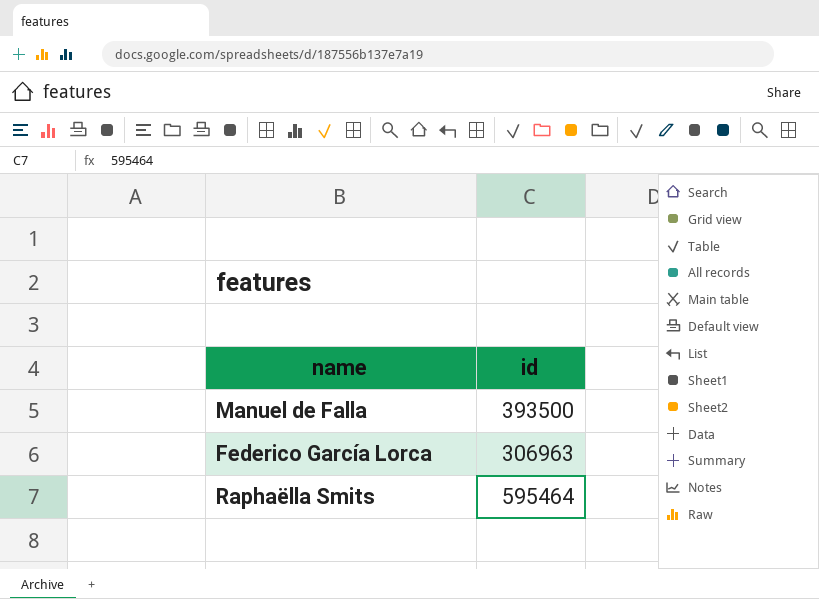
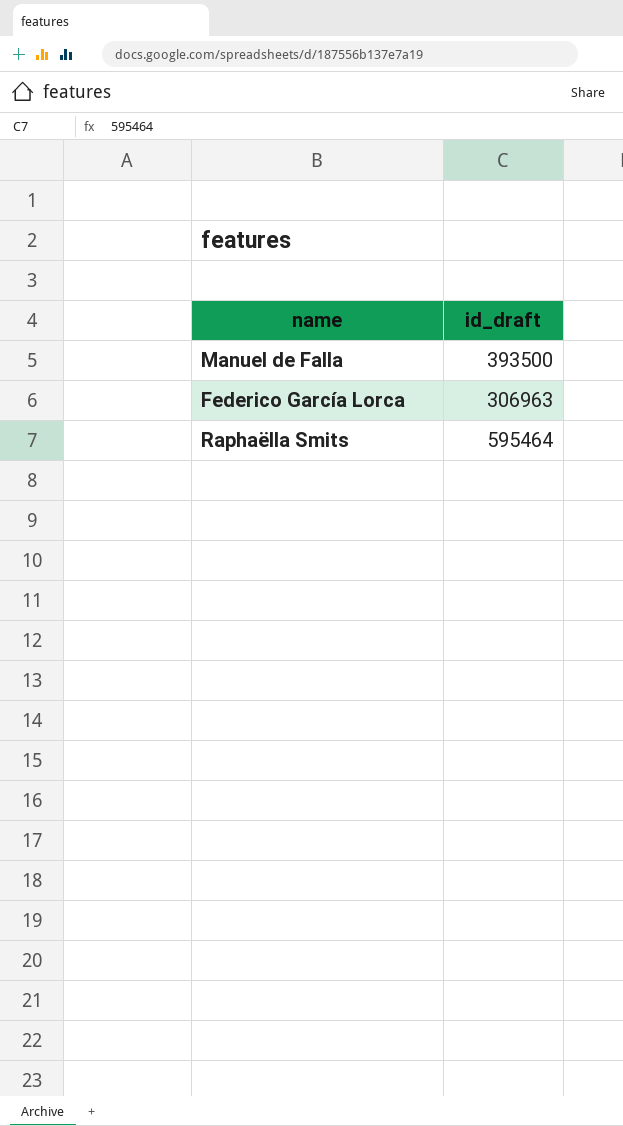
column name: id -> id_draft

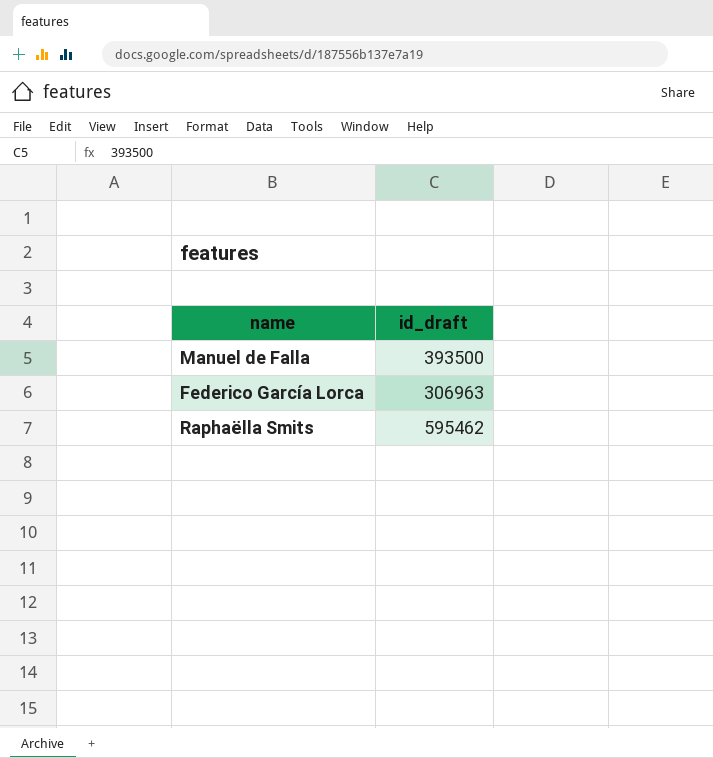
Raphaëlla Smits | id_draft: 595464 -> 595462

